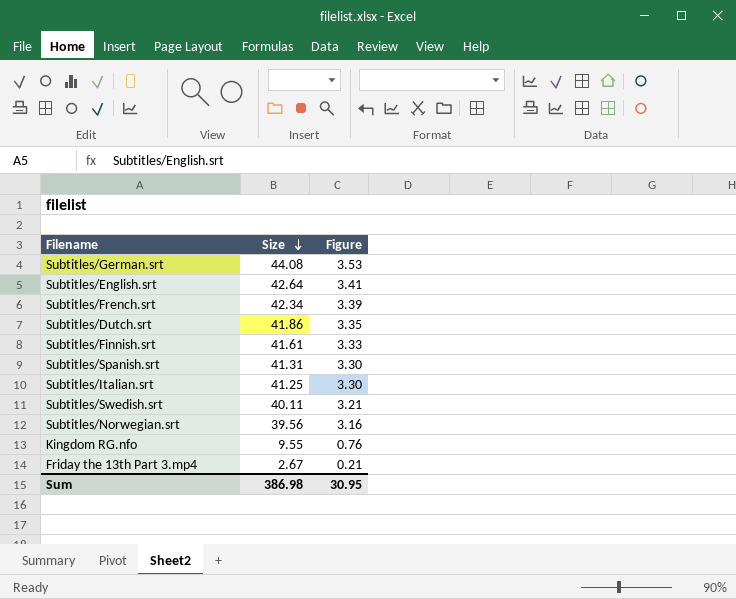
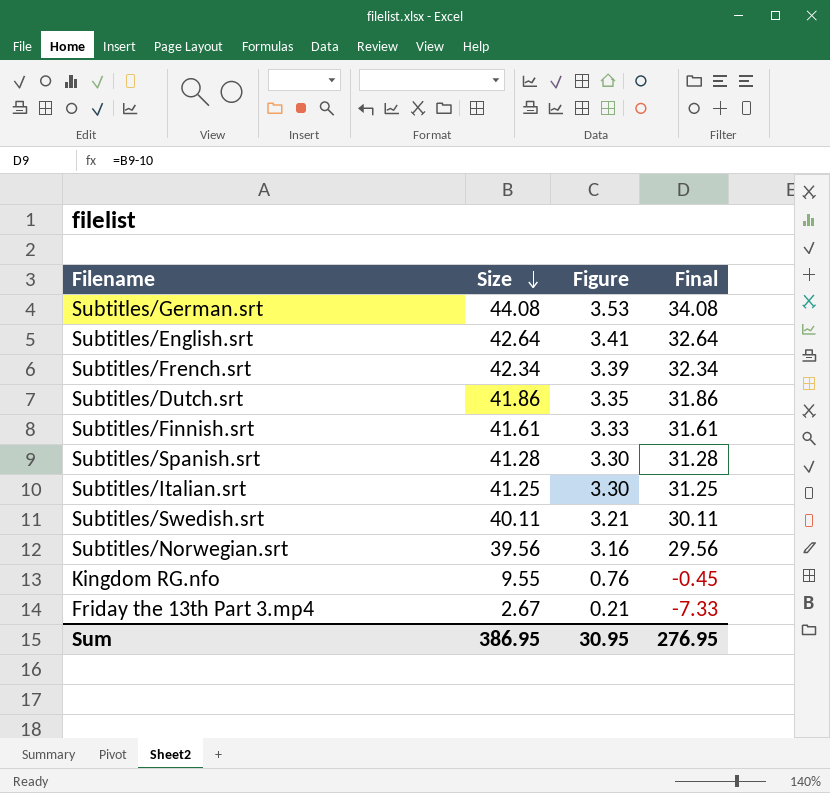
column Final | formula: none -> [Size] - 10
Subtitles/Spanish.srt | Size: 41.31 -> 41.28
Sum | Size: 386.98 -> 386.95

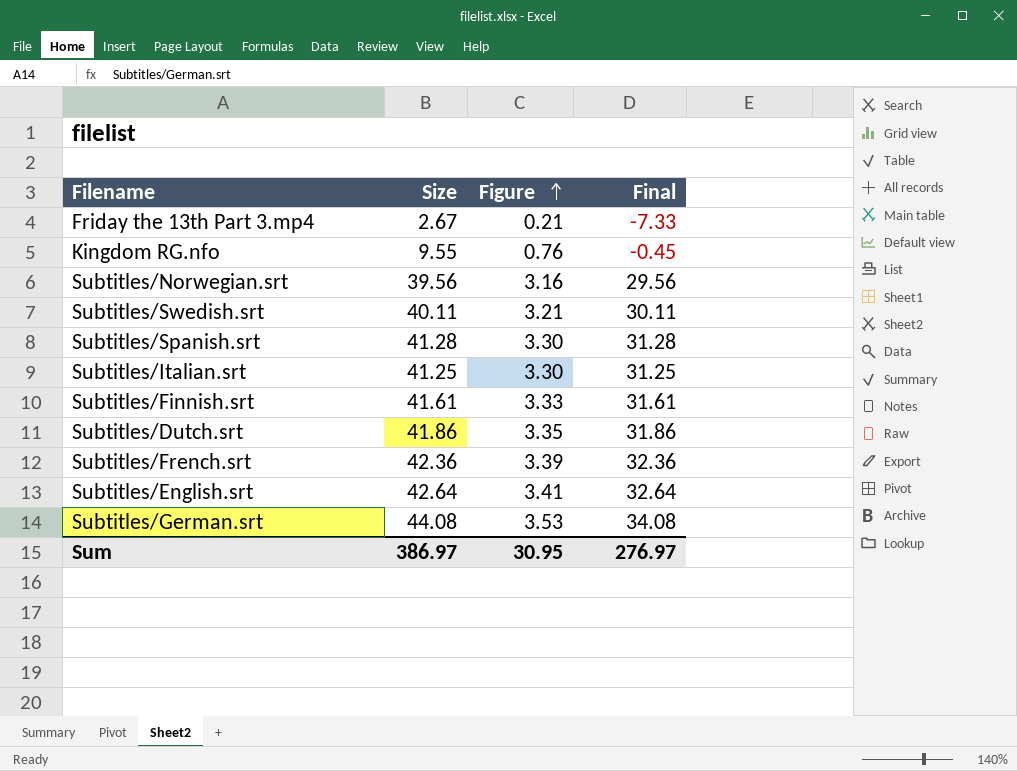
row order: Size descending -> Figure ascending
Subtitles/French.srt | Size: 42.34 -> 42.36
Subtitles/French.srt | Final: 32.34 -> 32.36
Sum | Size: 386.95 -> 386.97
Sum | Final: 276.95 -> 276.97

